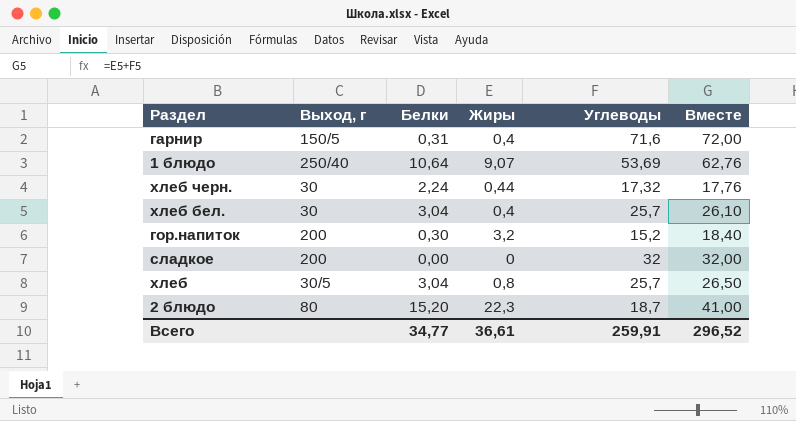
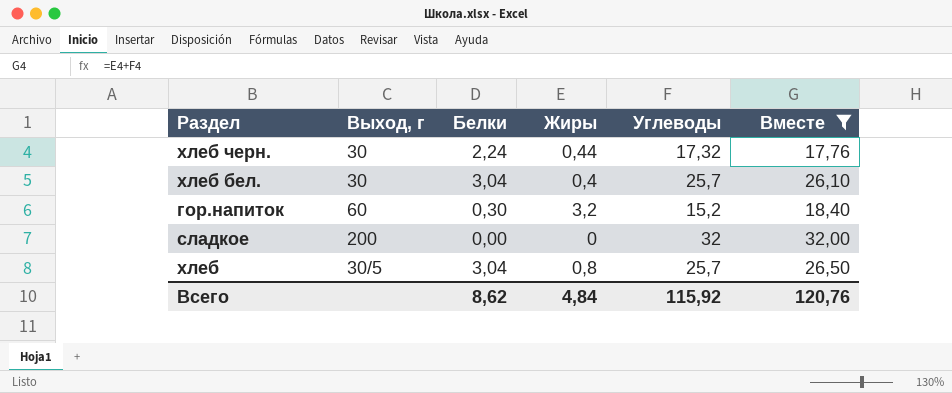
filter: none -> Вместе <= 32,00
гор.напиток | Выход, г: 200 -> 60
Всего | Белки: 34,77 -> 8,62
Всего | Жиры: 36,61 -> 4,84
Всего | Углеводы: 259,91 -> 115,92
Всего | Вместе: 296,52 -> 120,76

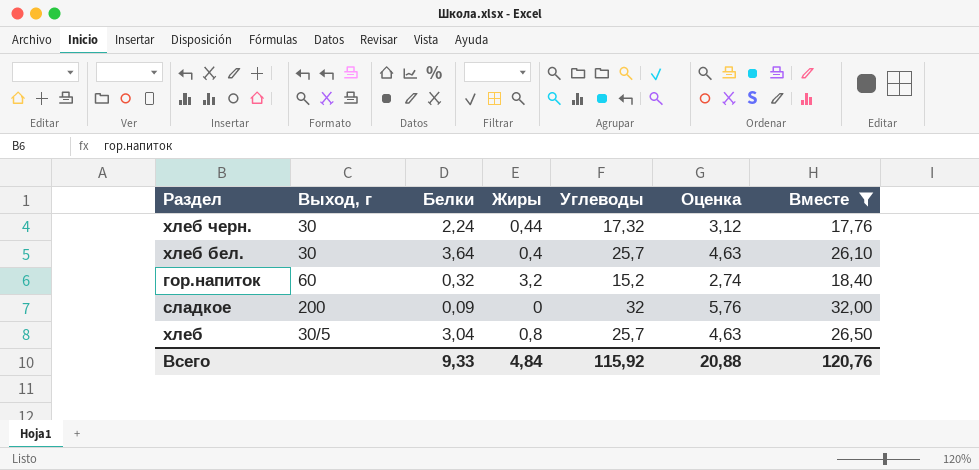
column Оценка | formula: none -> [Углеводы] * 0,18
хлеб бел. | Белки: 3,04 -> 3,64
гор.напиток | Белки: 0,30 -> 0,32
сладкое | Белки: 0,00 -> 0,09
Всего | Белки: 8,62 -> 9,33

